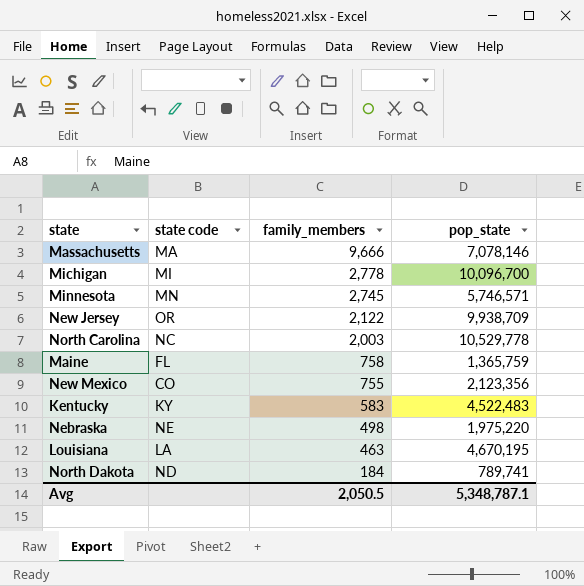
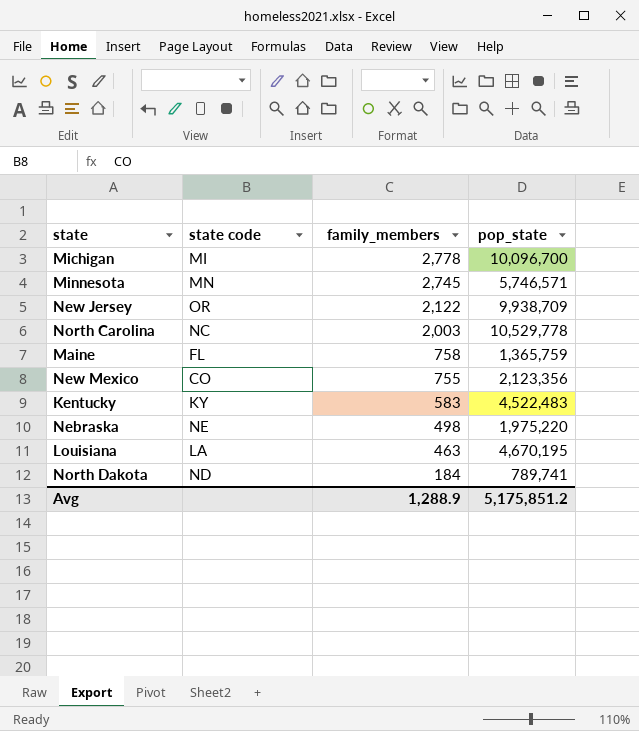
row Massachusetts: MA | 9,666 | 7,078,146 -> none
Avg | family_members: 2,050.5 -> 1,288.9
Avg | pop_state: 5,348,787.1 -> 5,175,851.2

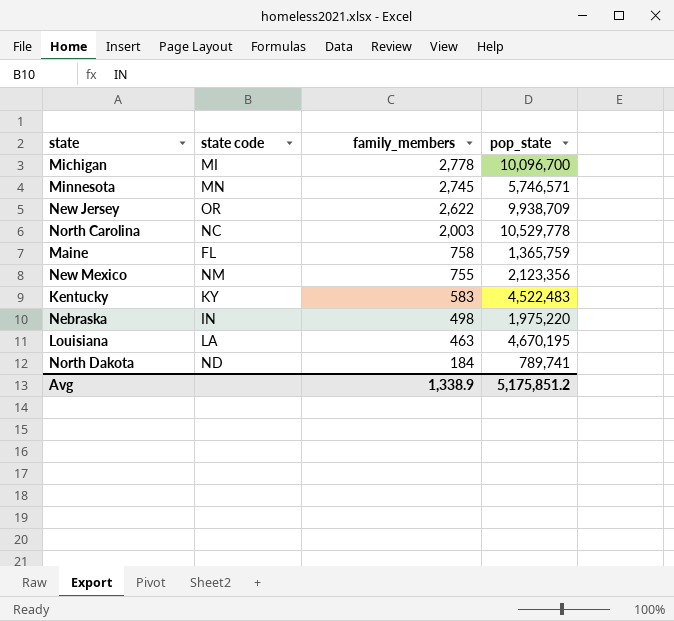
New Jersey | family_members: 2,122 -> 2,622
New Mexico | state code: CO -> NM
Nebraska | state code: NE -> IN
Avg | family_members: 1,288.9 -> 1,338.9

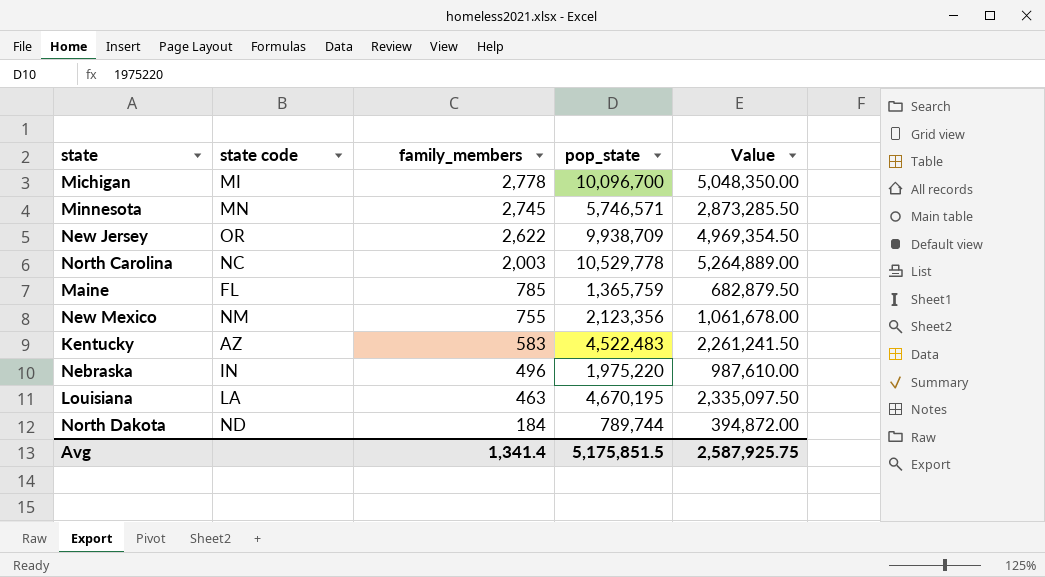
column Value | formula: none -> [pop_state] * 0.5
Maine | family_members: 758 -> 785
Kentucky | state code: KY -> AZ
Nebraska | family_members: 498 -> 496
North Dakota | pop_state: 789,741 -> 789,744
Avg | family_members: 1,338.9 -> 1,341.4
Avg | pop_state: 5,175,851.2 -> 5,175,851.5

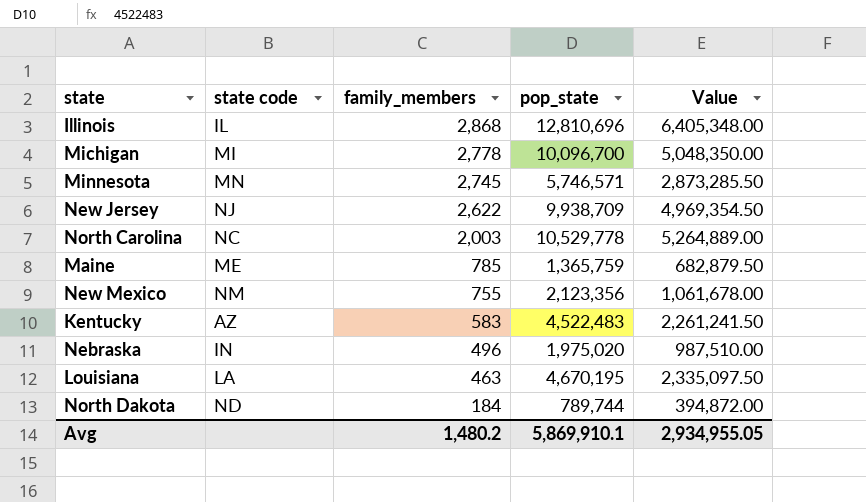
row Illinois: none -> IL | 2,868 | 12,810,696 | 6,405,348.00
New Jersey | state code: OR -> NJ
Maine | state code: FL -> ME
Nebraska | pop_state: 1,975,220 -> 1,975,020
Nebraska | Value: 987,610.00 -> 987,510.00
Avg | family_members: 1,341.4 -> 1,480.2
Avg | pop_state: 5,175,851.5 -> 5,869,910.1
Avg | Value: 2,587,925.75 -> 2,934,955.05

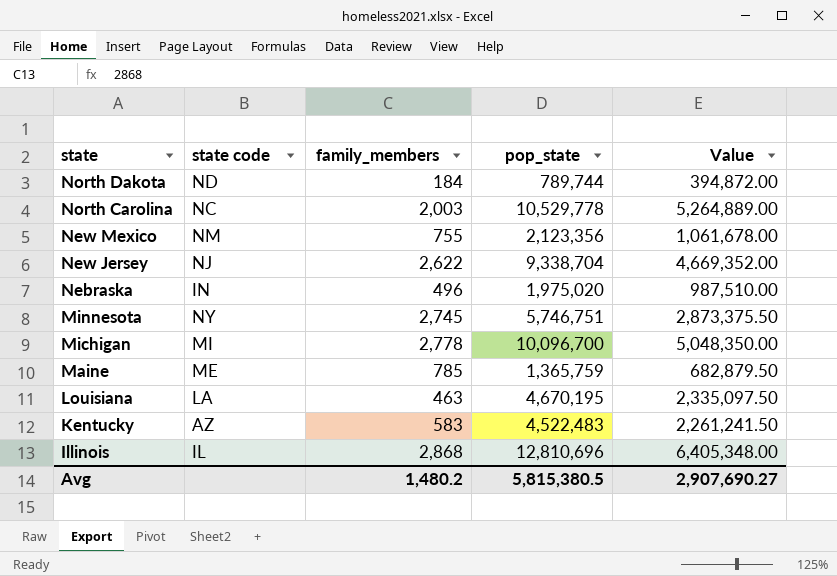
row order: family_members descending -> state descending
New Jersey | pop_state: 9,938,709 -> 9,338,704
New Jersey | Value: 4,969,354.50 -> 4,669,352.00
Minnesota | state code: MN -> NY
Minnesota | pop_state: 5,746,571 -> 5,746,751
Minnesota | Value: 2,873,285.50 -> 2,873,375.50
Avg | pop_state: 5,869,910.1 -> 5,815,380.5
Avg | Value: 2,934,955.05 -> 2,907,690.27

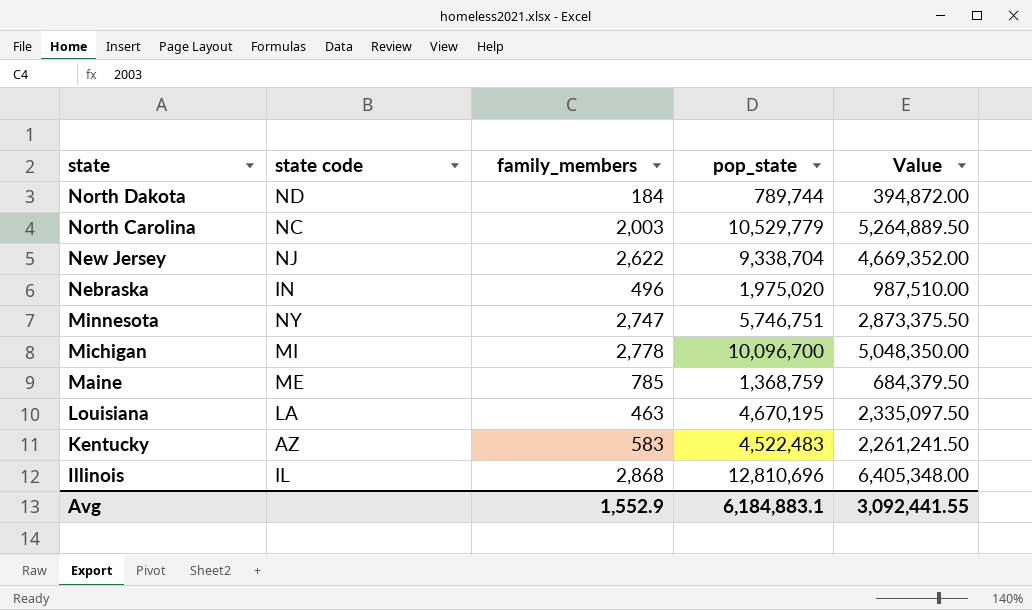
row New Mexico: NM | 755 | 2,123,356 | 1,061,678.00 -> none
North Carolina | pop_state: 10,529,778 -> 10,529,779
North Carolina | Value: 5,264,889.00 -> 5,264,889.50
Minnesota | family_members: 2,745 -> 2,747
Maine | pop_state: 1,365,759 -> 1,368,759
Maine | Value: 682,879.50 -> 684,379.50
Avg | family_members: 1,480.2 -> 1,552.9
Avg | pop_state: 5,815,380.5 -> 6,184,883.1
Avg | Value: 2,907,690.27 -> 3,092,441.55

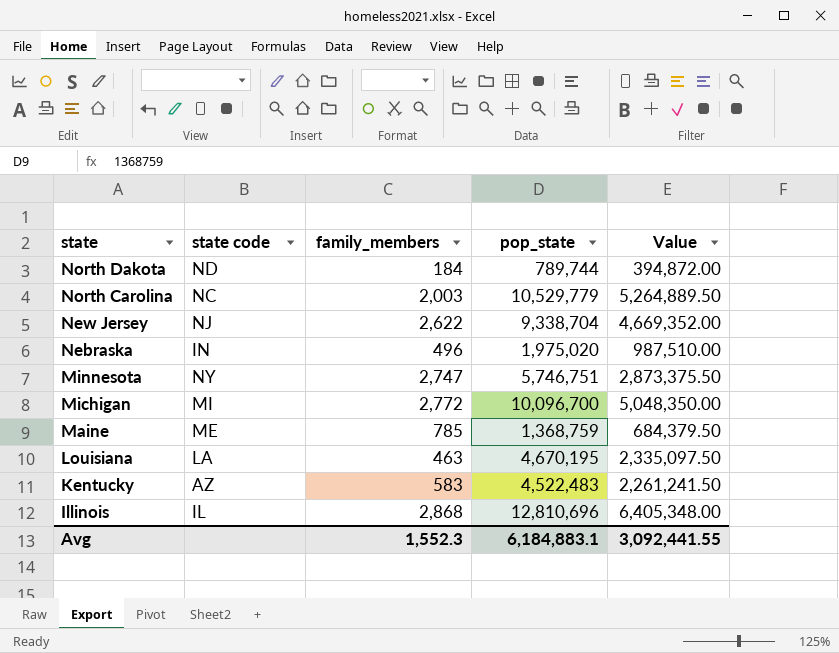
Michigan | family_members: 2,778 -> 2,772
Avg | family_members: 1,552.9 -> 1,552.3

